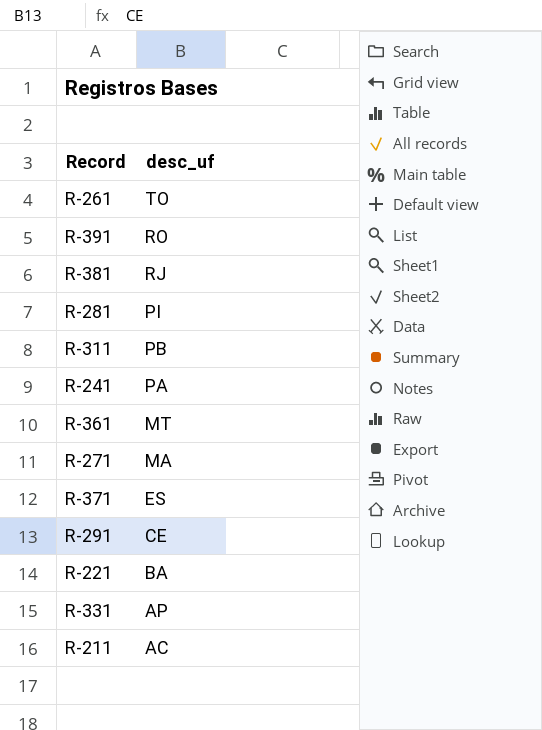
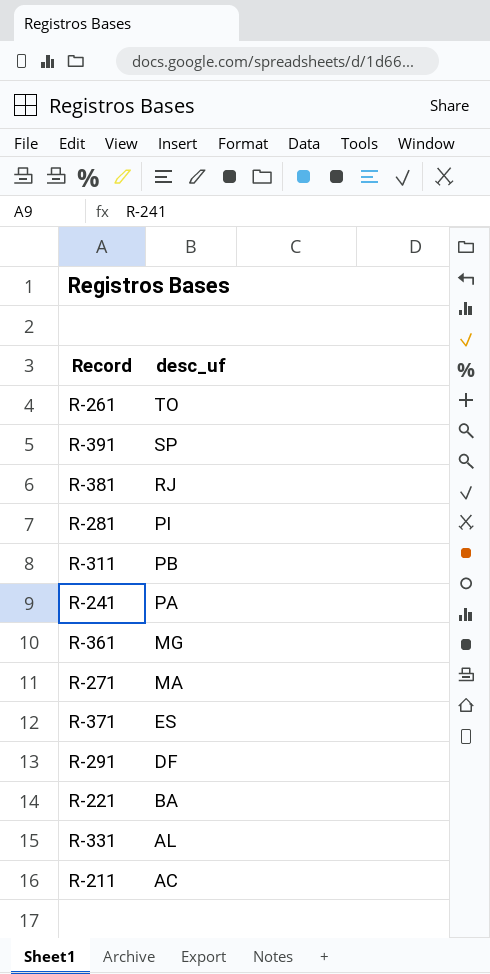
R-391 | desc_uf: RO -> SP
R-361 | desc_uf: MT -> MG
R-291 | desc_uf: CE -> DF
R-331 | desc_uf: AP -> AL

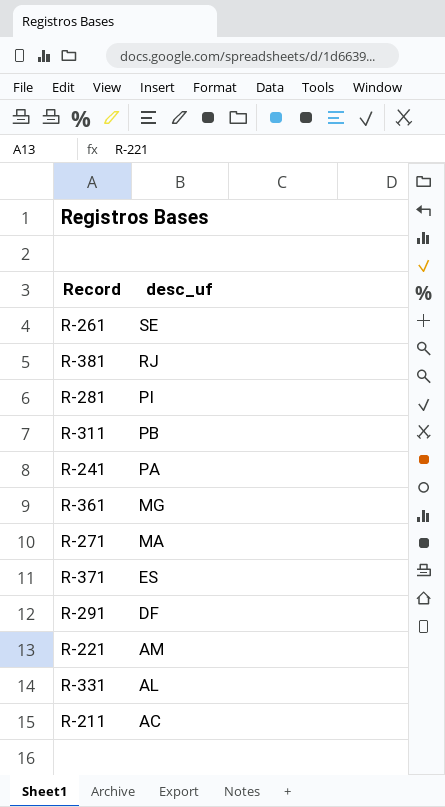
row R-391: SP -> none
R-261 | desc_uf: TO -> SE
R-221 | desc_uf: BA -> AM

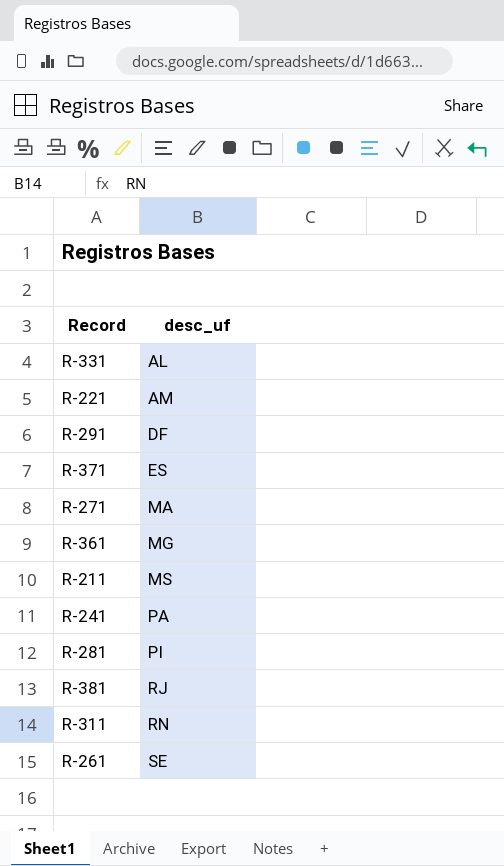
row order: desc_uf descending -> desc_uf ascending
R-211 | desc_uf: AC -> MS
R-311 | desc_uf: PB -> RN

